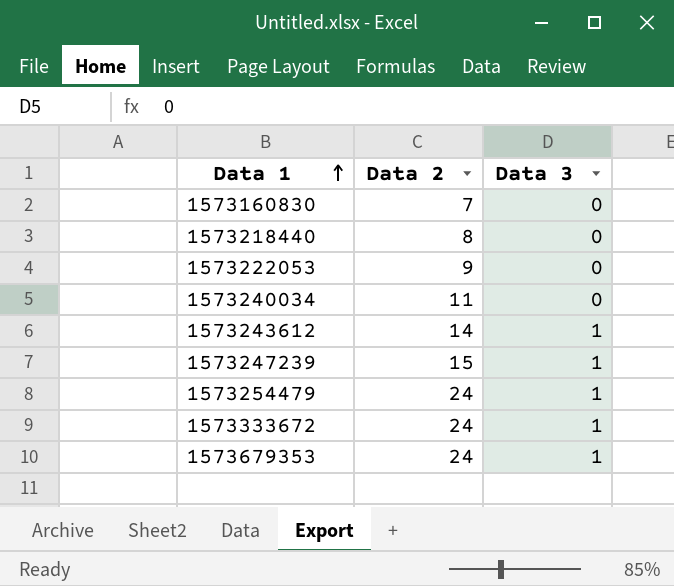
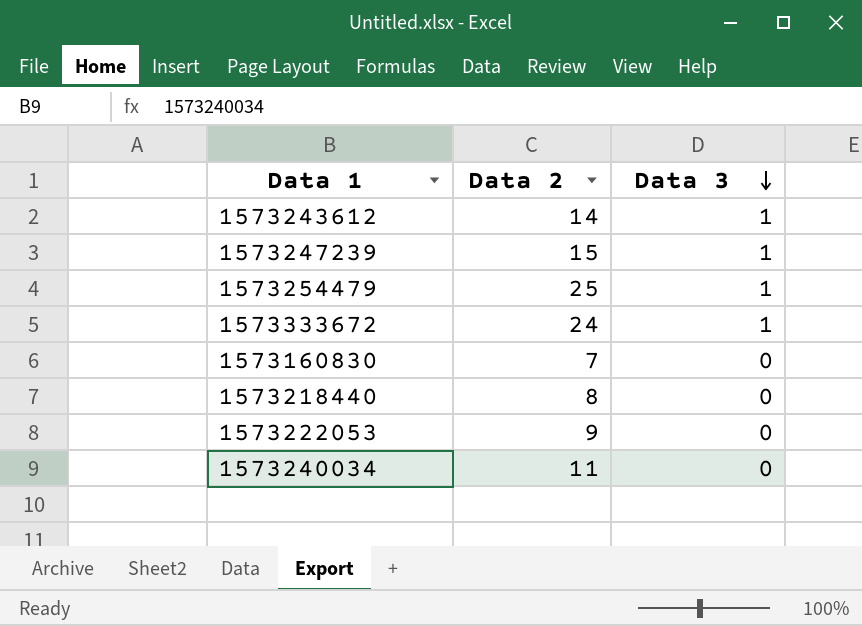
row order: Data 1 ascending -> Data 3 descending
row 1573679353: 24 | 1 -> none
1573254479 | Data 2: 24 -> 25

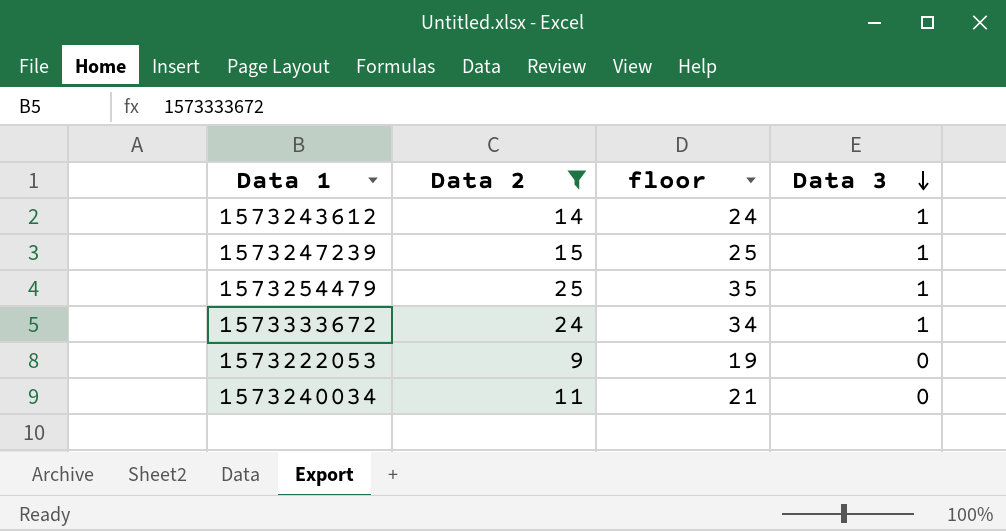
filter: none -> Data 2 >= 9
column floor | formula: none -> [Data 2] + 10

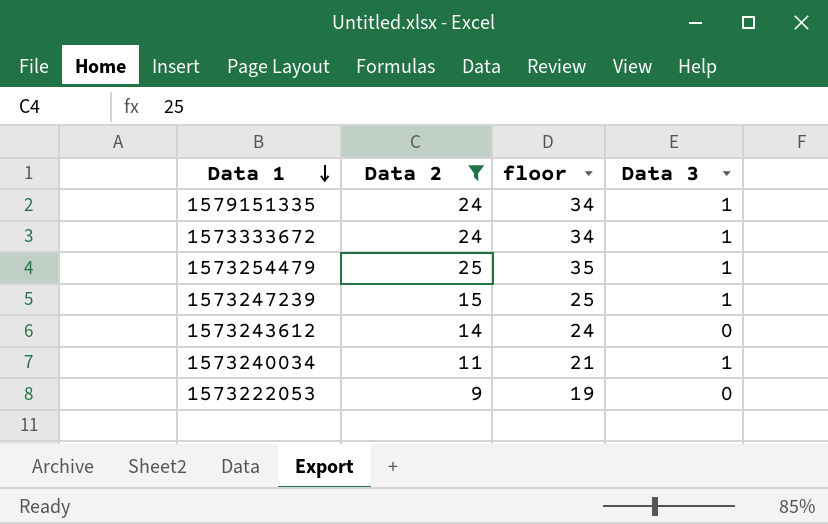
row order: Data 3 descending -> Data 1 descending
row 1579151335: none -> 24 | 34 | 1
1573243612 | Data 3: 1 -> 0
1573240034 | Data 3: 0 -> 1

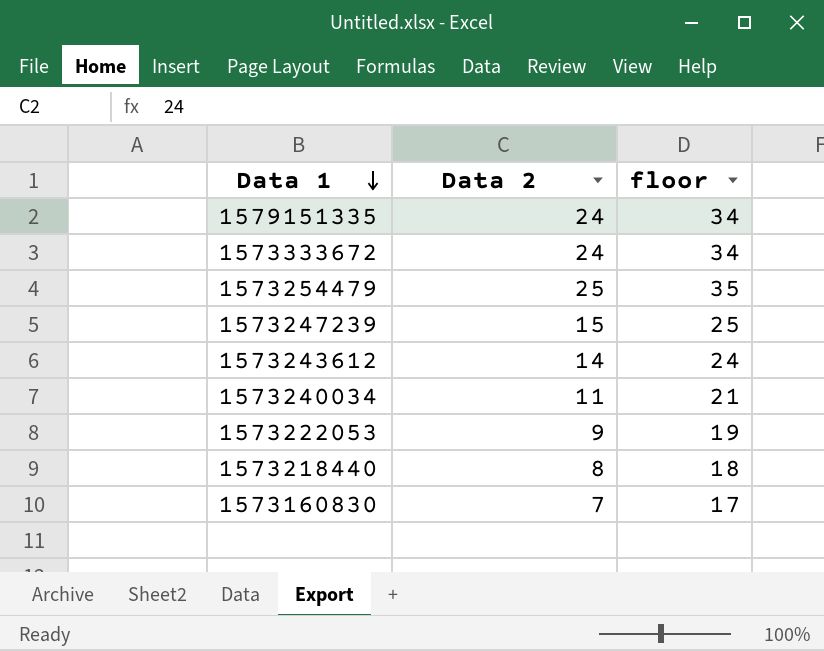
filter: Data 2 >= 9 -> none
column Data 3 | position: 4 -> none

